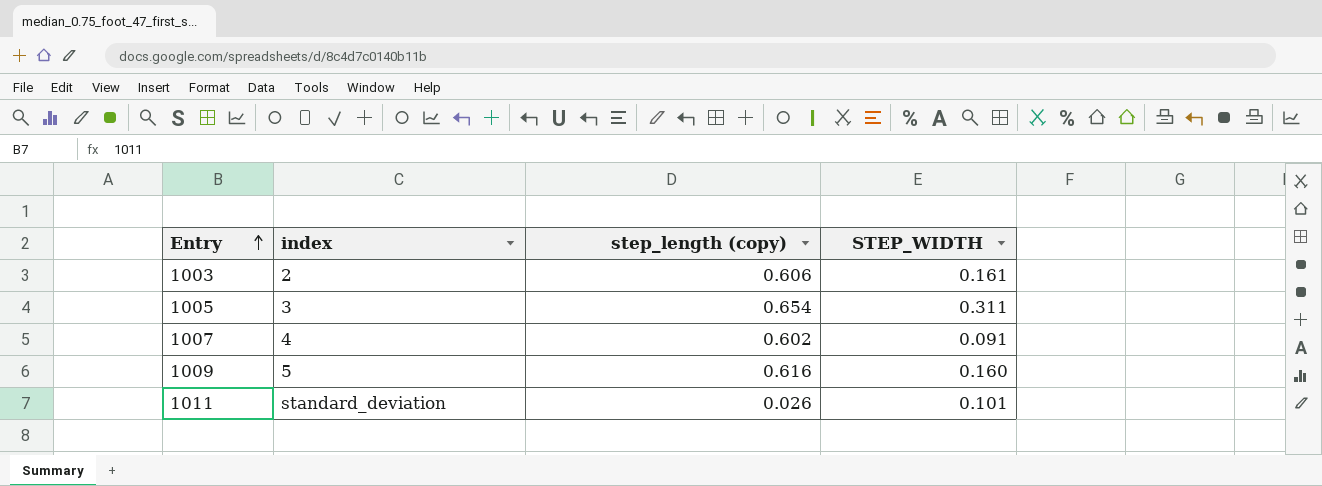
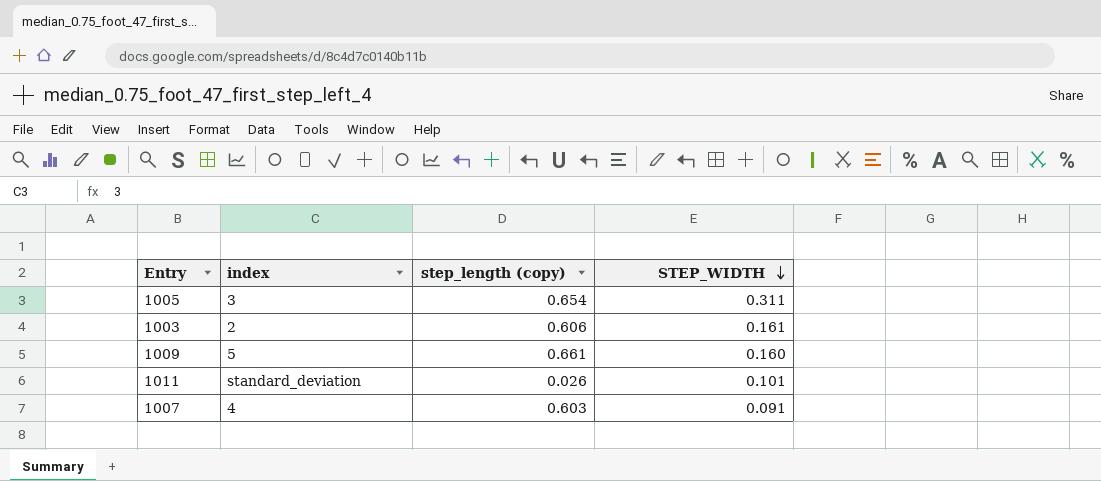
row order: Entry ascending -> STEP_WIDTH descending
1009 | step_length (copy): 0.616 -> 0.661
1007 | step_length (copy): 0.602 -> 0.603

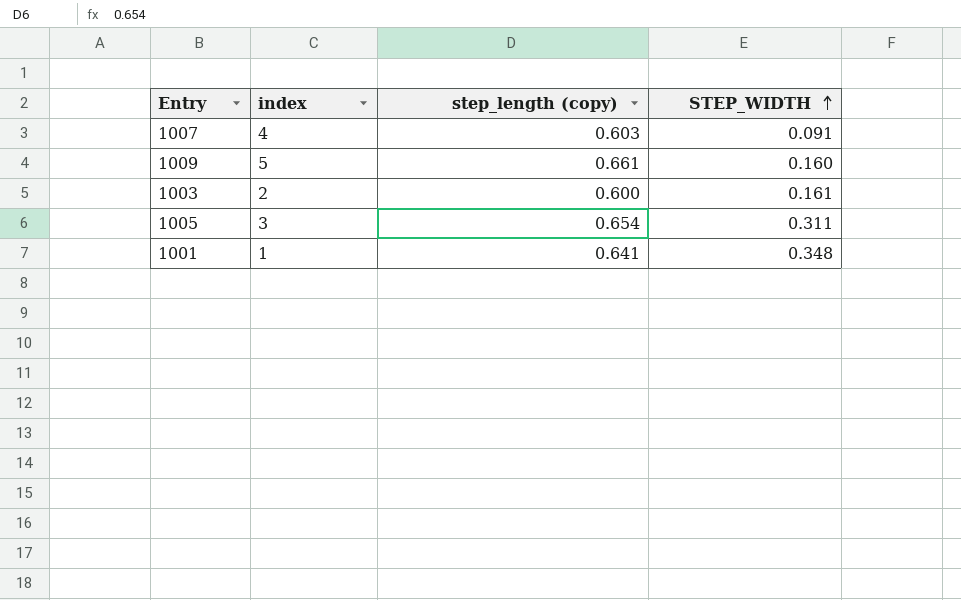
row order: STEP_WIDTH descending -> STEP_WIDTH ascending
row 1011: standard_deviation | 0.026 | 0.101 -> none
1003 | step_length (copy): 0.606 -> 0.600
row 1001: none -> 1 | 0.641 | 0.348

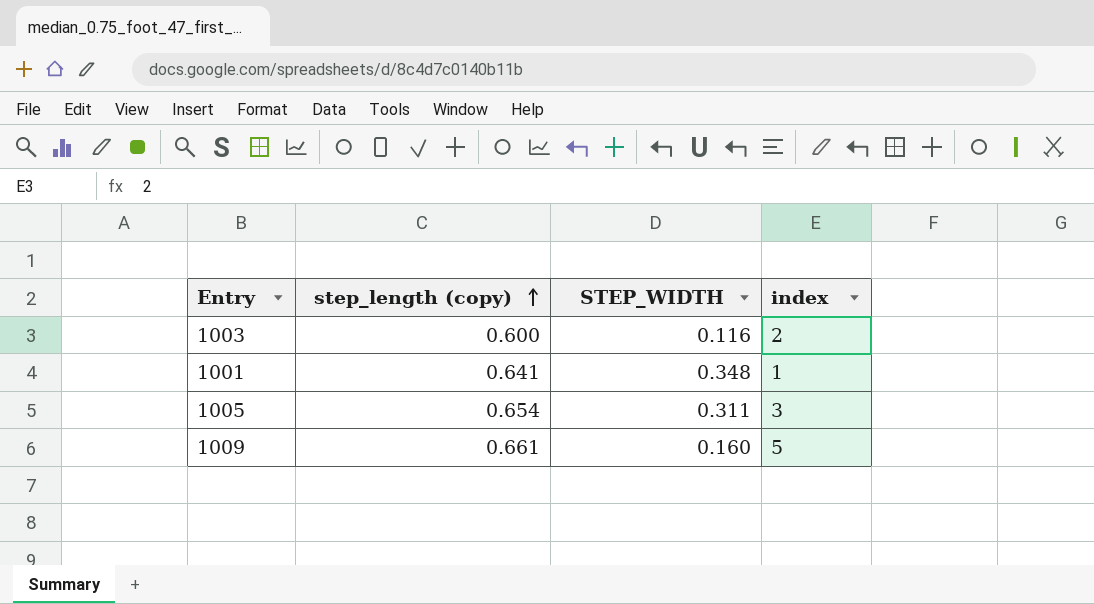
row order: STEP_WIDTH ascending -> step_length (copy) ascending
column index | position: 2 -> 4
row 1007: 4 | 0.603 | 0.091 -> none
1003 | STEP_WIDTH: 0.161 -> 0.116

